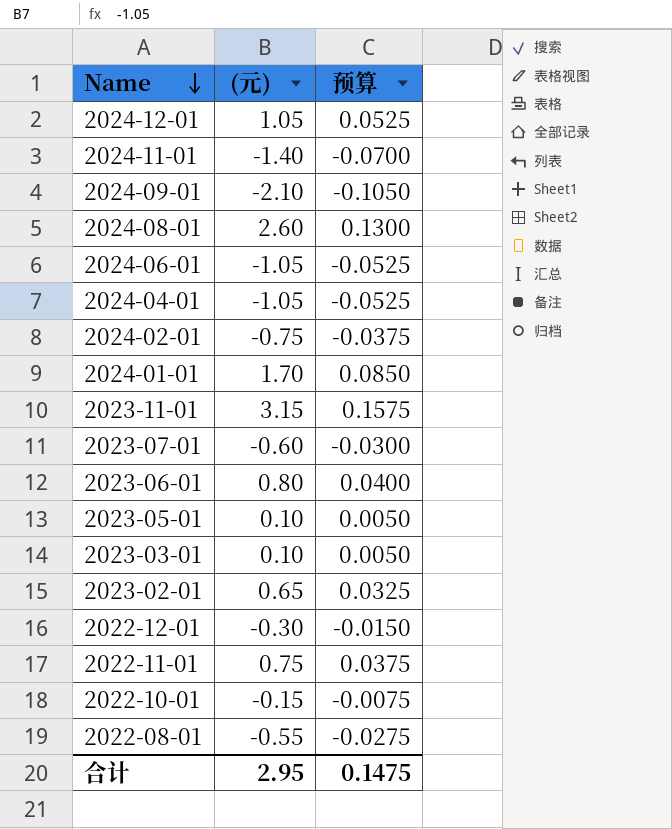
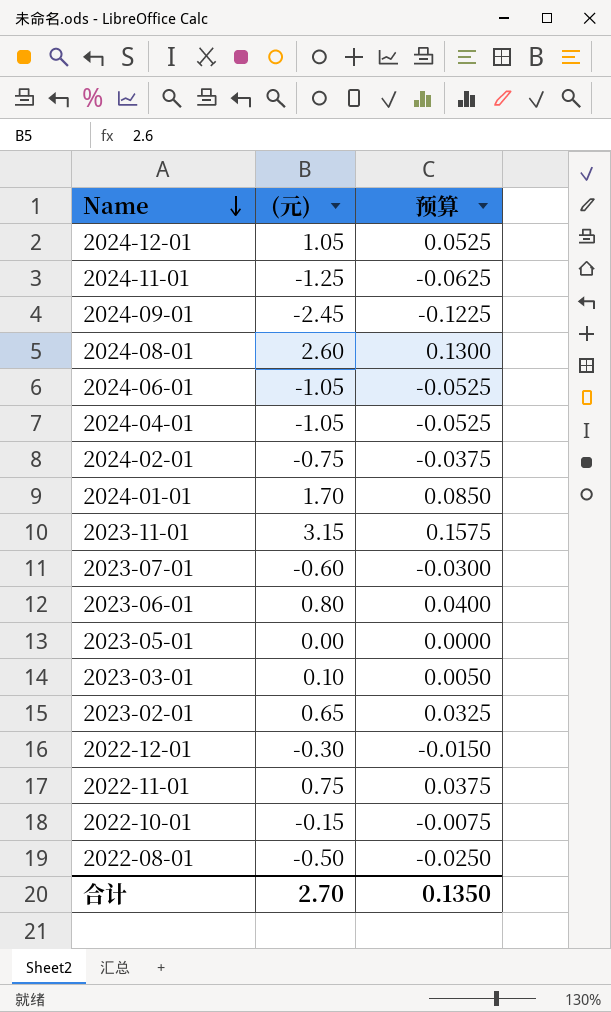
2024-11-01 | (元): -1.40 -> -1.25
2024-11-01 | 预算: -0.0700 -> -0.0625
2024-09-01 | (元): -2.10 -> -2.45
2024-09-01 | 预算: -0.1050 -> -0.1225
2023-05-01 | (元): 0.10 -> 0.00
2023-05-01 | 预算: 0.0050 -> 0.0000
2022-08-01 | (元): -0.55 -> -0.50
2022-08-01 | 预算: -0.0275 -> -0.0250
合计 | (元): 2.95 -> 2.70
合计 | 预算: 0.1475 -> 0.1350

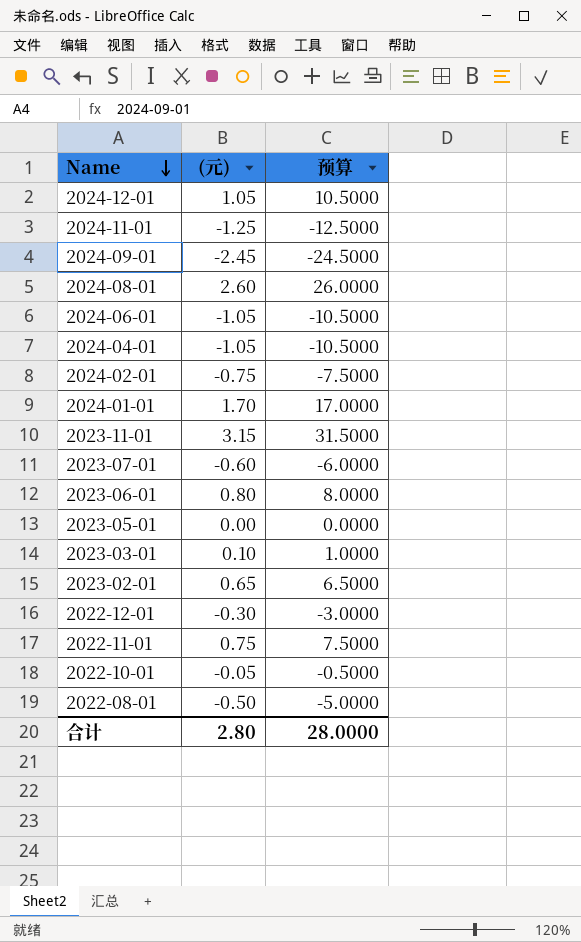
column 预算 | formula: [(元)] * 0.05 -> [(元)] * 10
2022-10-01 | (元): -0.15 -> -0.05
合计 | (元): 2.70 -> 2.80
合计 | 预算: 0.1350 -> 28.0000

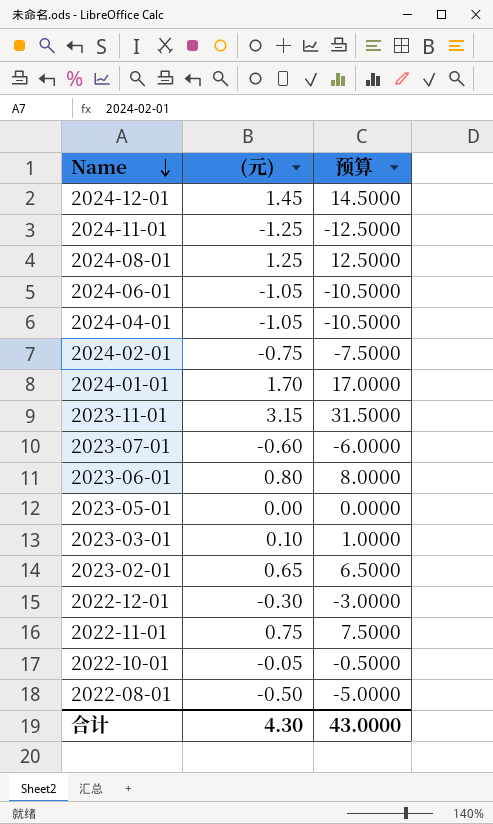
row 2024-09-01: -2.45 | -24.5000 -> none
2024-12-01 | (元): 1.05 -> 1.45
2024-12-01 | 预算: 10.5000 -> 14.5000
2024-08-01 | (元): 2.60 -> 1.25
2024-08-01 | 预算: 26.0000 -> 12.5000
合计 | (元): 2.80 -> 4.30
合计 | 预算: 28.0000 -> 43.0000

